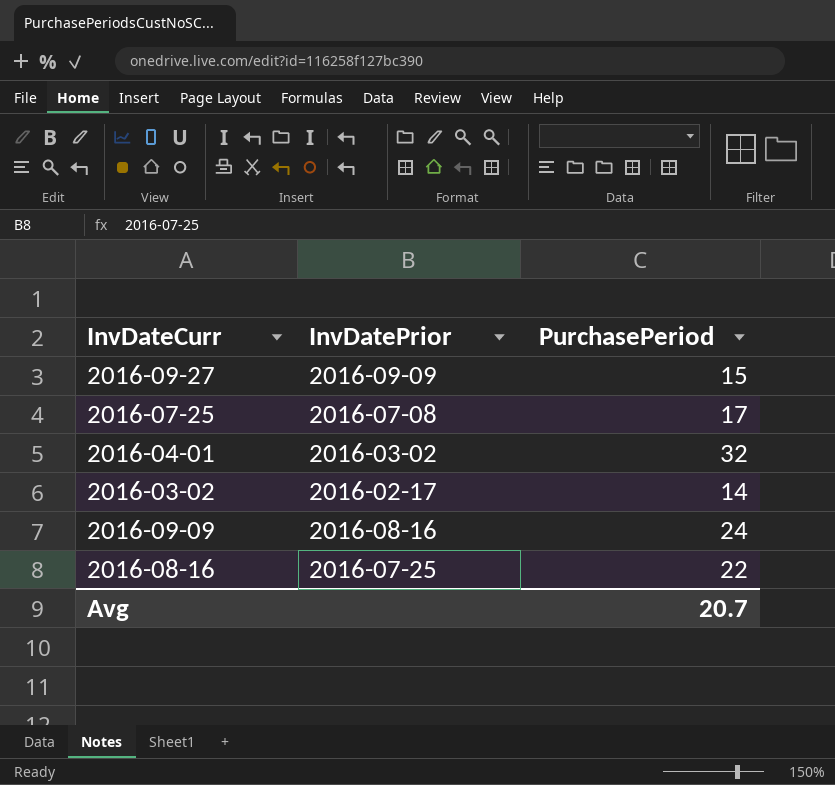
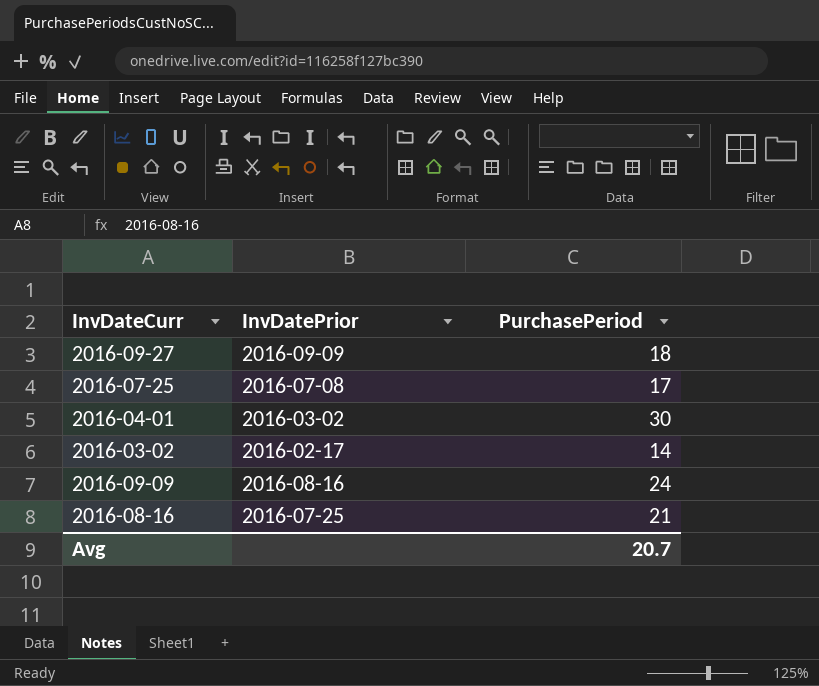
2016-09-27 | PurchasePeriod: 15 -> 18
2016-04-01 | PurchasePeriod: 32 -> 30
2016-08-16 | PurchasePeriod: 22 -> 21

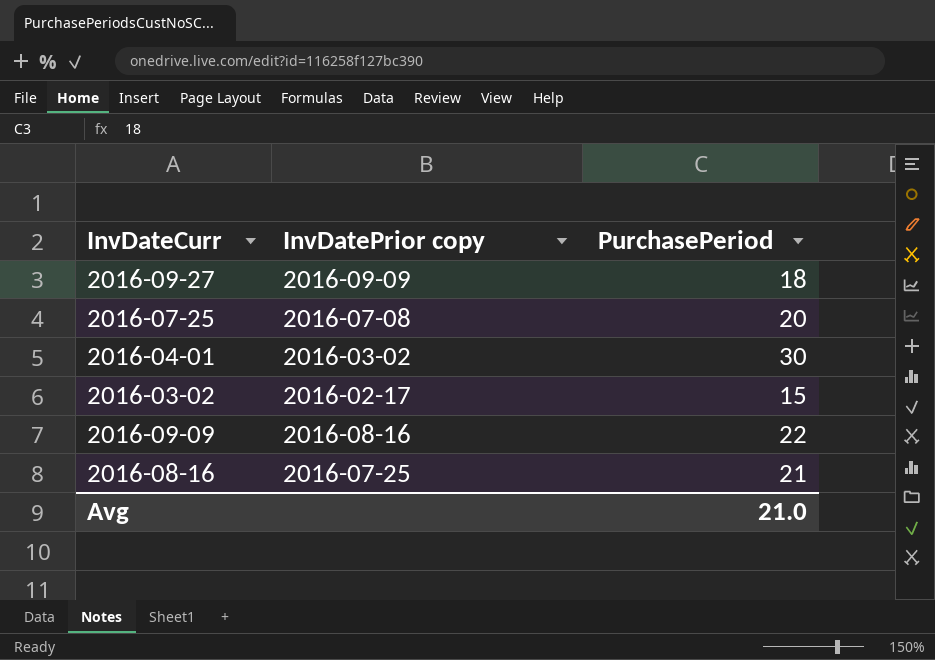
column name: InvDatePrior -> InvDatePrior copy
2016-07-25 | PurchasePeriod: 17 -> 20
2016-03-02 | PurchasePeriod: 14 -> 15
2016-09-09 | PurchasePeriod: 24 -> 22
Avg | PurchasePeriod: 20.7 -> 21.0

